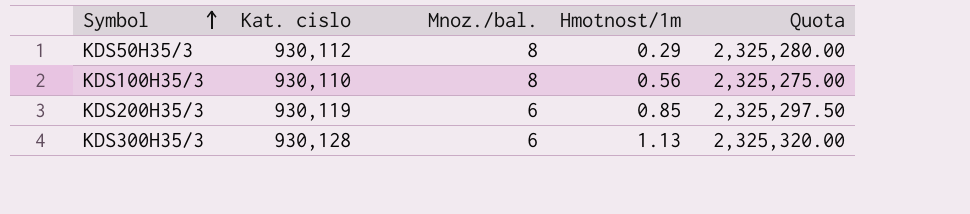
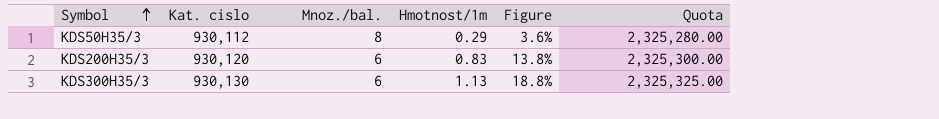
column Figure | formula: none -> [Hmotnost/1m] / [Mnoz./bal.]
row KDS100H35/3: 930,110 | 8 | 0.56 | 2,325,275.00 -> none
KDS200H35/3 | Kat. cislo: 930,119 -> 930,120
KDS200H35/3 | Hmotnost/1m: 0.85 -> 0.83
KDS200H35/3 | Quota: 2,325,297.50 -> 2,325,300.00
KDS300H35/3 | Kat. cislo: 930,128 -> 930,130
KDS300H35/3 | Quota: 2,325,320.00 -> 2,325,325.00

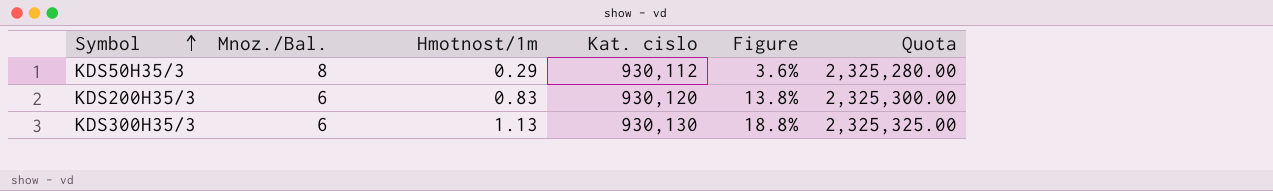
column name: Mnoz./bal. -> Mnoz./Bal.
column Kat. cislo | position: 2 -> 4

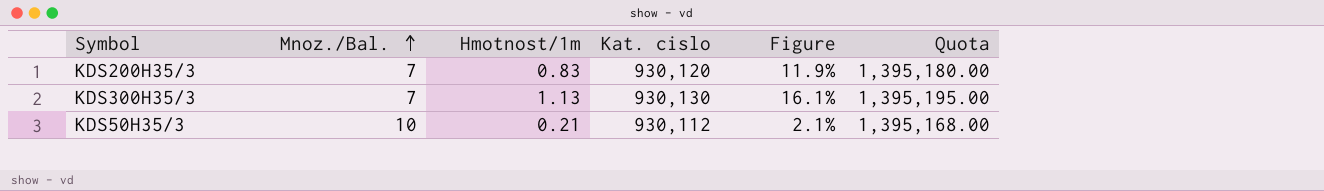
row order: Symbol ascending -> Mnoz./Bal. ascending
column Quota | formula: [Kat. cislo] * 2.5 -> [Kat. cislo] * 1.5
KDS200H35/3 | Mnoz./Bal.: 6 -> 7
KDS200H35/3 | Figure: 13.8% -> 11.9%
KDS300H35/3 | Mnoz./Bal.: 6 -> 7
KDS300H35/3 | Figure: 18.8% -> 16.1%
KDS50H35/3 | Mnoz./Bal.: 8 -> 10
KDS50H35/3 | Hmotnost/1m: 0.29 -> 0.21
KDS50H35/3 | Figure: 3.6% -> 2.1%

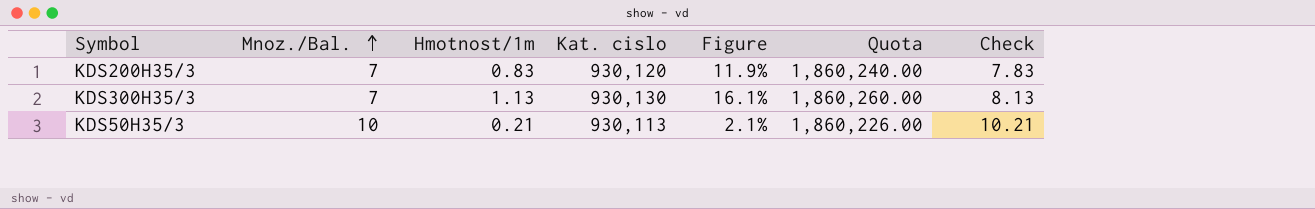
column Quota | formula: [Kat. cislo] * 1.5 -> [Kat. cislo] * 2
column Check | formula: none -> [Mnoz./Bal.] + [Hmotnost/1m]
KDS50H35/3 | Kat. cislo: 930,112 -> 930,113

